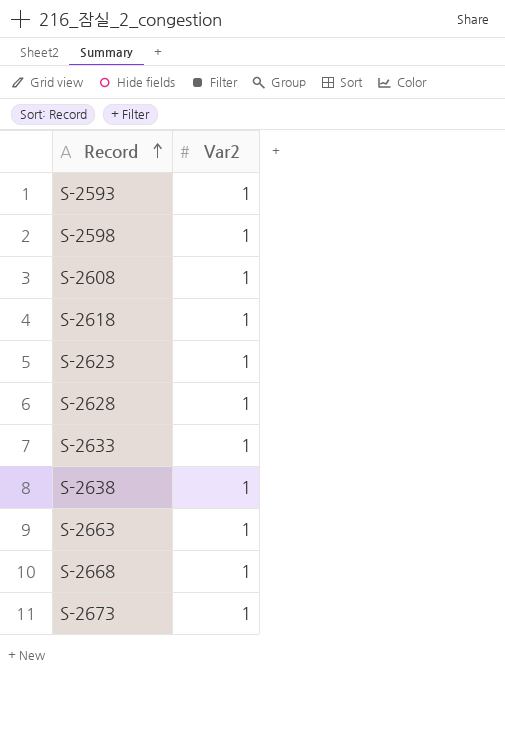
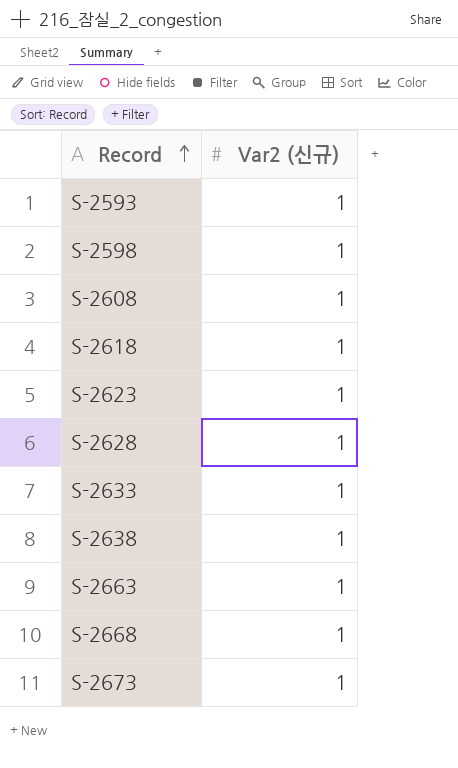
column name: Var2 -> Var2 (신규)

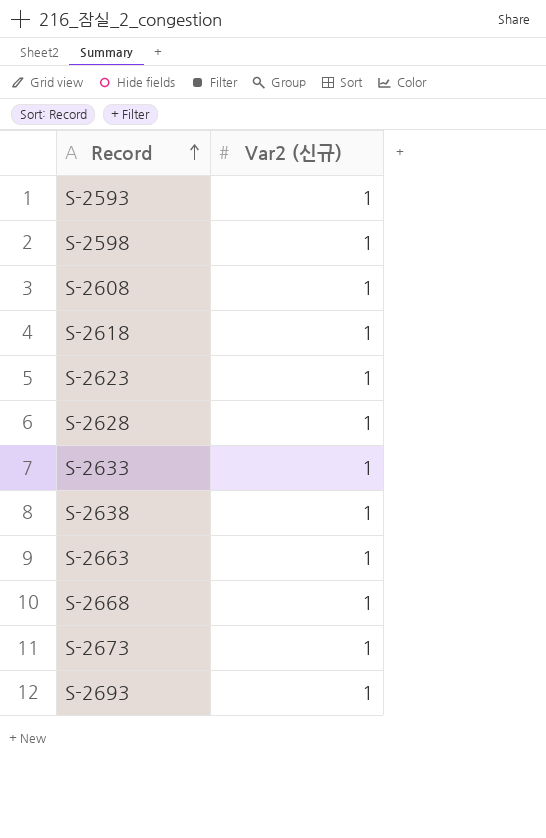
row S-2693: none -> 1

